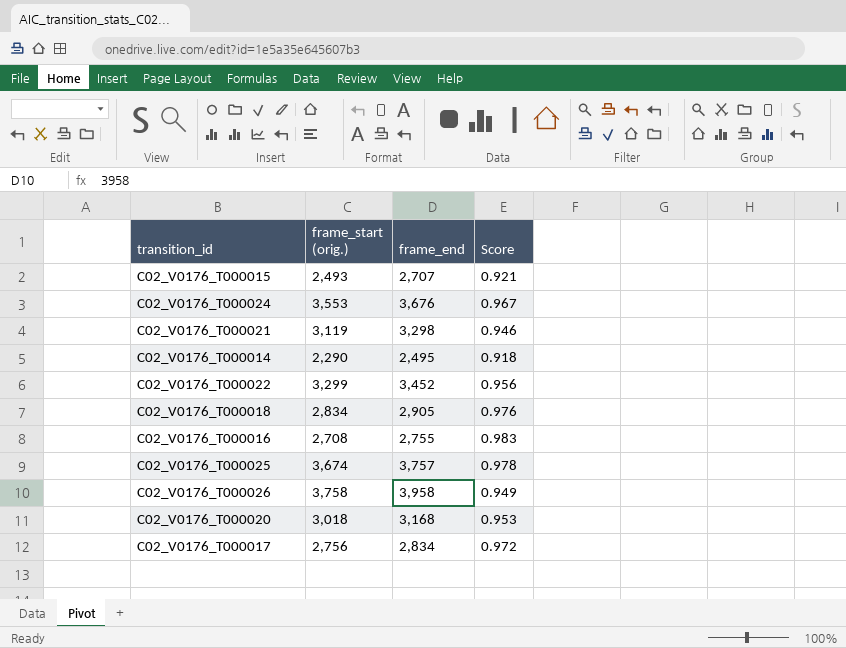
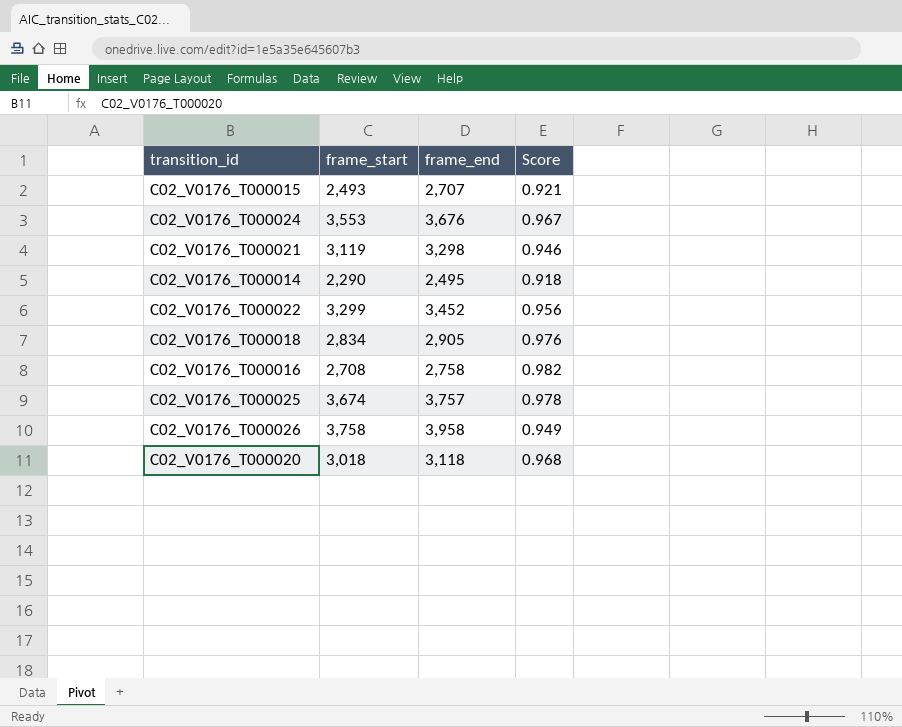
column name: frame_start (orig.) -> frame_start
row C02_V0176_T000017: 2,756 | 2,834 | 0.972 -> none
C02_V0176_T000016 | frame_end: 2,755 -> 2,758
C02_V0176_T000016 | Score: 0.983 -> 0.982
C02_V0176_T000020 | frame_end: 3,168 -> 3,118
C02_V0176_T000020 | Score: 0.953 -> 0.968

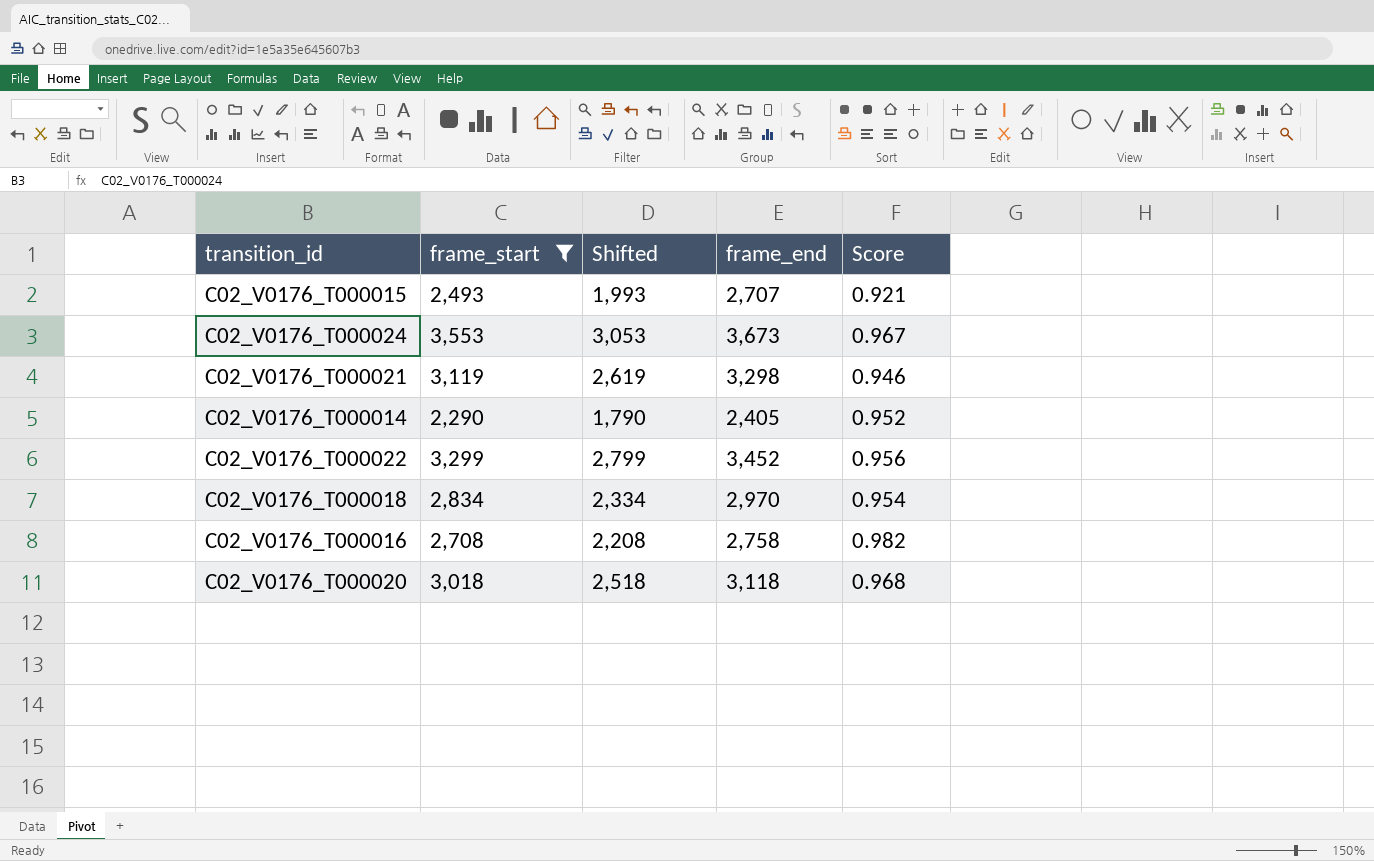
filter: none -> frame_start <= 3,553
column Shifted | formula: none -> [frame_start] - 500
C02_V0176_T000024 | frame_end: 3,676 -> 3,673
C02_V0176_T000014 | frame_end: 2,495 -> 2,405
C02_V0176_T000014 | Score: 0.918 -> 0.952
C02_V0176_T000018 | frame_end: 2,905 -> 2,970
C02_V0176_T000018 | Score: 0.976 -> 0.954

